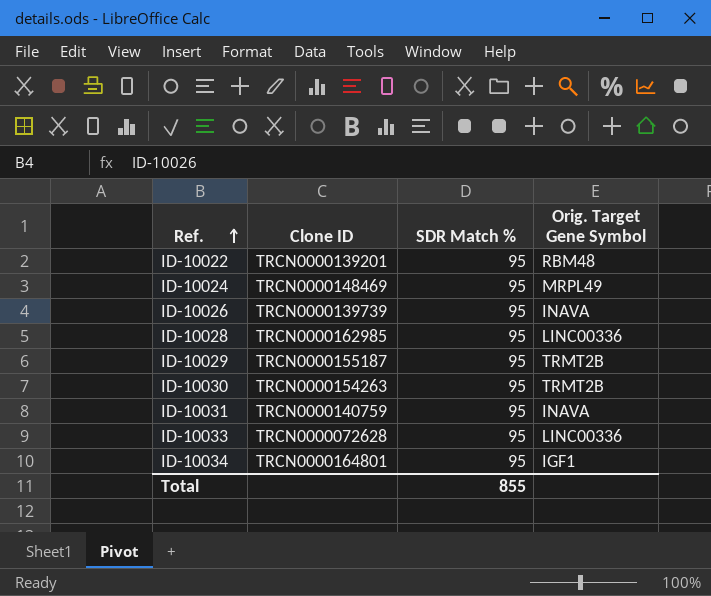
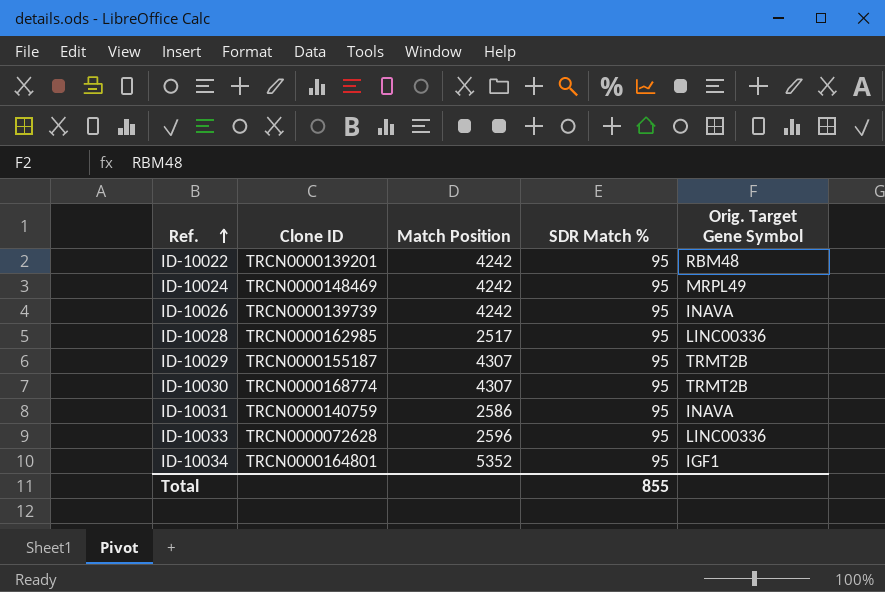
column Match Position | position: none -> 3
ID-10030 | Clone ID: TRCN0000154263 -> TRCN0000168774

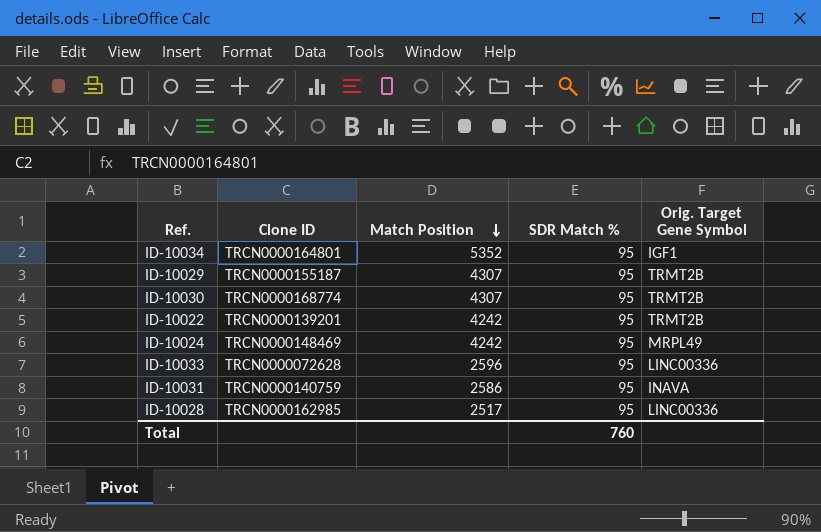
row order: Ref. ascending -> Match Position descending
row ID-10026: TRCN0000139739 | 4242 | 95 | INAVA -> none
ID-10022 | Orig. Target Gene Symbol: RBM48 -> TRMT2B
Total | SDR Match %: 855 -> 760

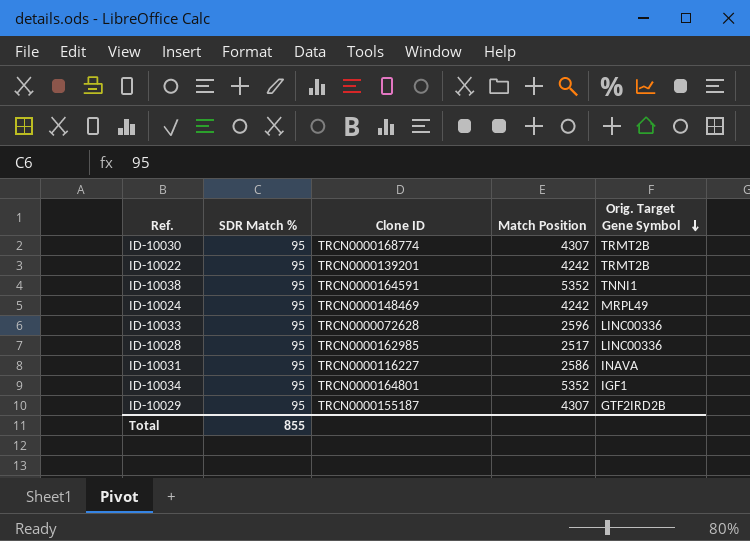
row order: Match Position descending -> Orig. Target Gene Symbol descending
column SDR Match % | position: 4 -> 2
row ID-10038: none -> 95 | TRCN0000164591 | 5352 | TNNI1
ID-10031 | Clone ID: TRCN0000140759 -> TRCN0000116227
ID-10029 | Orig. Target Gene Symbol: TRMT2B -> GTF2IRD2B
Total | SDR Match %: 760 -> 855

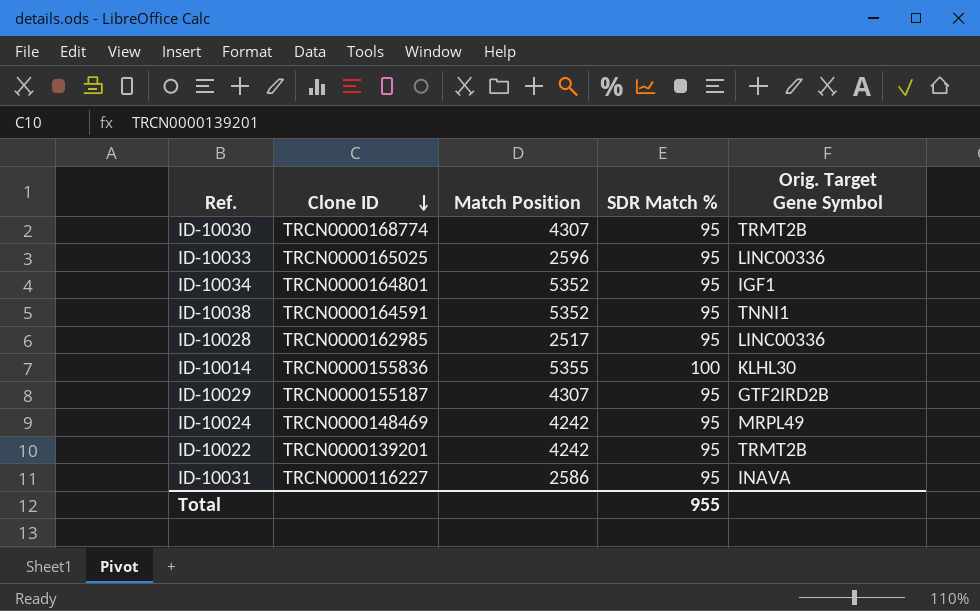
row order: Orig. Target Gene Symbol descending -> Clone ID descending
column SDR Match % | position: 2 -> 4
ID-10033 | Clone ID: TRCN0000072628 -> TRCN0000165025
row ID-10014: none -> TRCN0000155836 | 5355 | 100 | KLHL30
Total | SDR Match %: 855 -> 955

